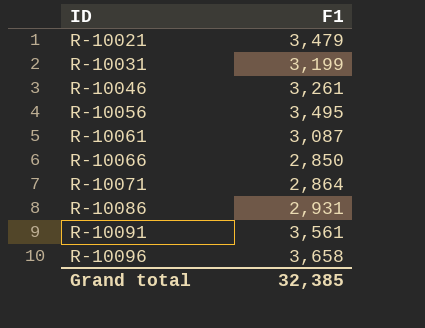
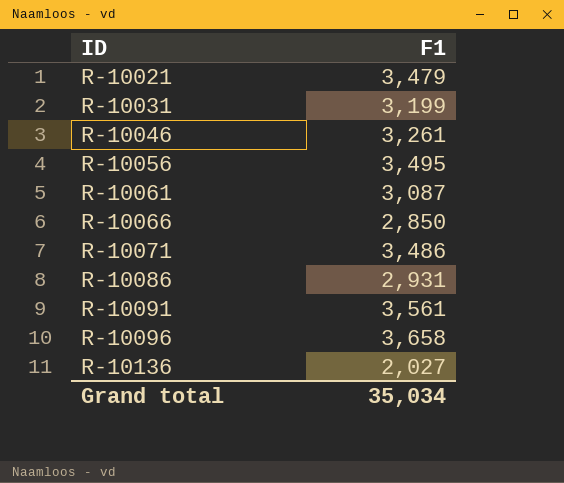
R-10071 | F1: 2,864 -> 3,486
row R-10136: none -> 2,027
Grand total | F1: 32,385 -> 35,034

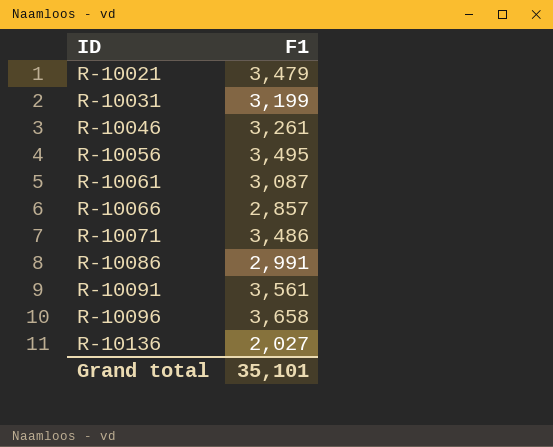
R-10066 | F1: 2,850 -> 2,857
R-10086 | F1: 2,931 -> 2,991
Grand total | F1: 35,034 -> 35,101

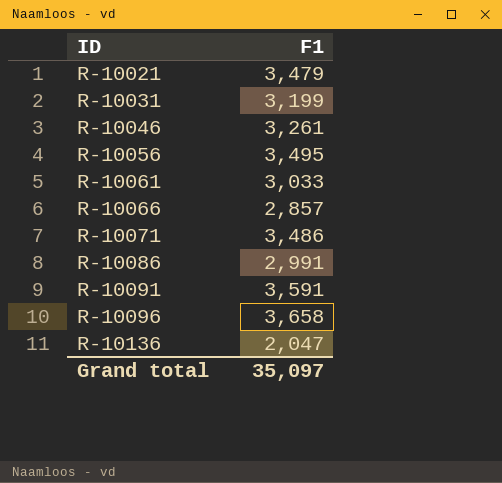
R-10061 | F1: 3,087 -> 3,033
R-10091 | F1: 3,561 -> 3,591
R-10136 | F1: 2,027 -> 2,047
Grand total | F1: 35,101 -> 35,097

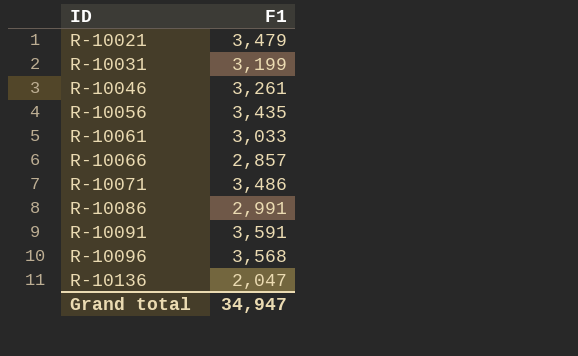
R-10056 | F1: 3,495 -> 3,435
R-10096 | F1: 3,658 -> 3,568
Grand total | F1: 35,097 -> 34,947

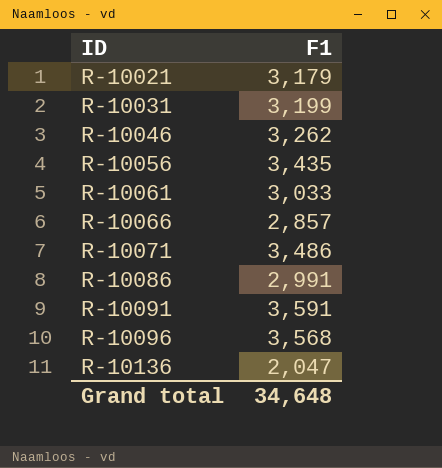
R-10021 | F1: 3,479 -> 3,179
R-10046 | F1: 3,261 -> 3,262
Grand total | F1: 34,947 -> 34,648

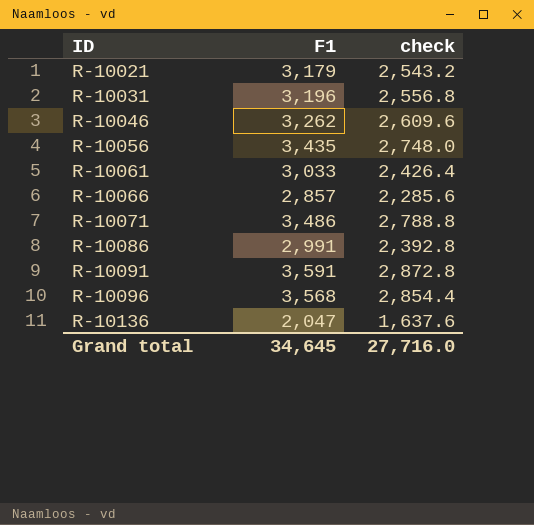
column check | formula: none -> [F1] * 0.8
R-10031 | F1: 3,199 -> 3,196
Grand total | F1: 34,648 -> 34,645

